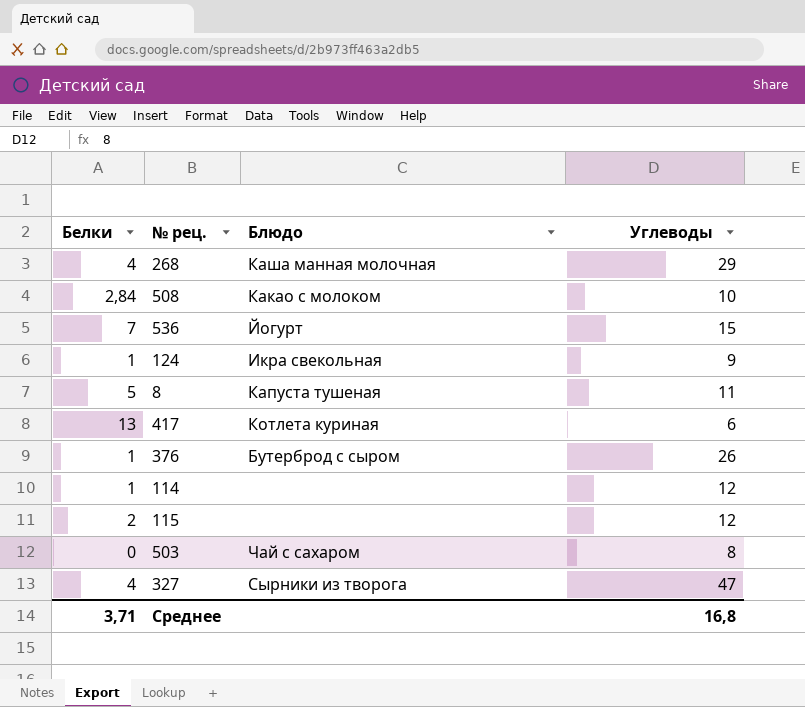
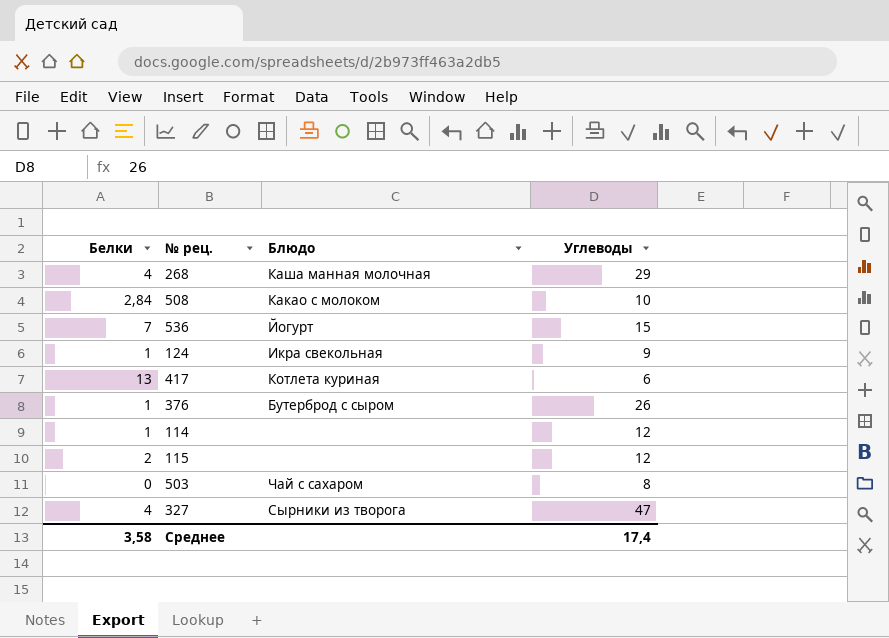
row 8: 5 | Капуста тушеная | 11 -> none
Среднее | Белки: 3,71 -> 3,58
Среднее | Углеводы: 16,8 -> 17,4

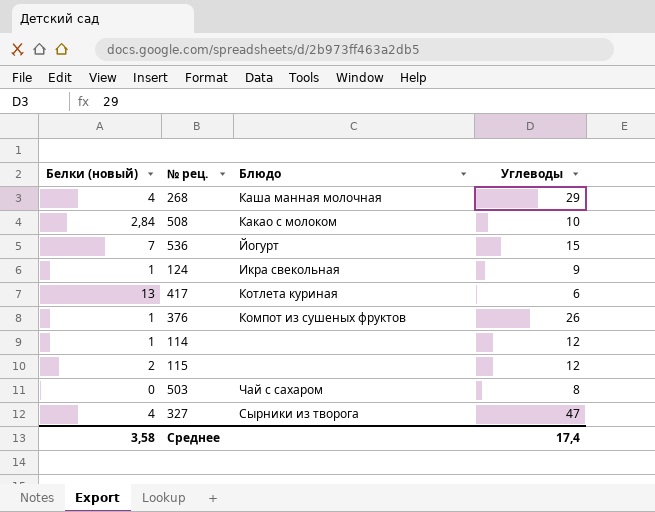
column name: Белки -> Белки (новый)
376 | Блюдо: Бутерброд с сыром -> Компот из сушеных фруктов

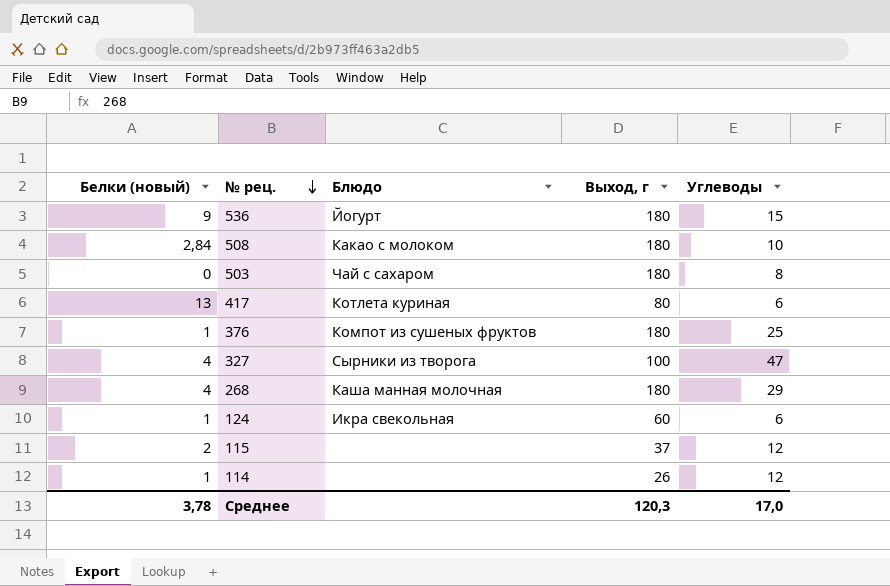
row order: none -> № рец. descending
column Выход, г | position: none -> 4
536 | Белки (новый): 7 -> 9
376 | Углеводы: 26 -> 25
124 | Углеводы: 9 -> 6
Среднее | Белки (новый): 3,58 -> 3,78
Среднее | Углеводы: 17,4 -> 17,0

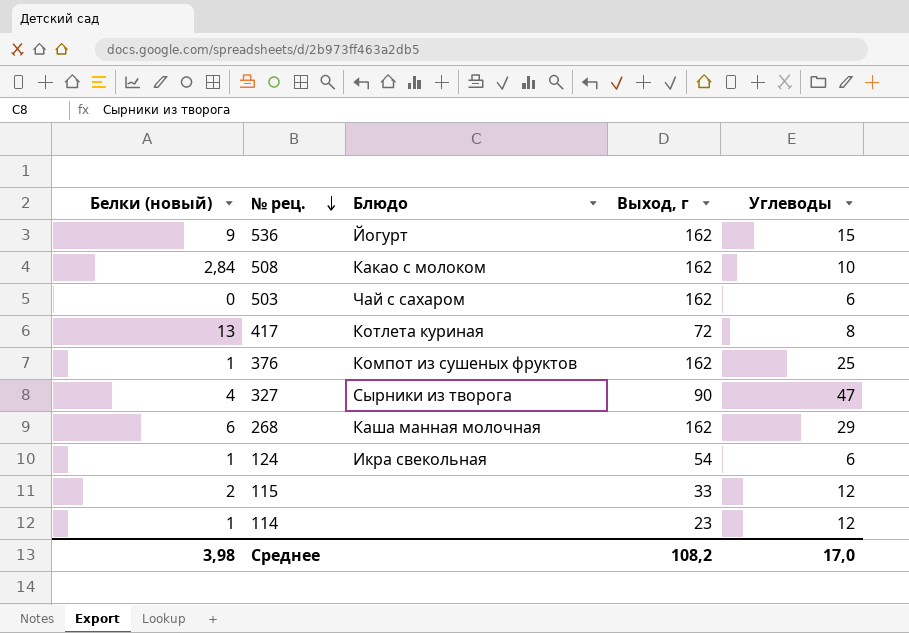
536 | Выход, г: 180 -> 162
508 | Выход, г: 180 -> 162
503 | Выход, г: 180 -> 162
503 | Углеводы: 8 -> 6
417 | Выход, г: 80 -> 72
417 | Углеводы: 6 -> 8
376 | Выход, г: 180 -> 162
327 | Выход, г: 100 -> 90
268 | Белки (новый): 4 -> 6
268 | Выход, г: 180 -> 162
124 | Выход, г: 60 -> 54
115 | Выход, г: 37 -> 33
114 | Выход, г: 26 -> 23
Среднее | Белки (новый): 3,78 -> 3,98
Среднее | Выход, г: 120,3 -> 108,2

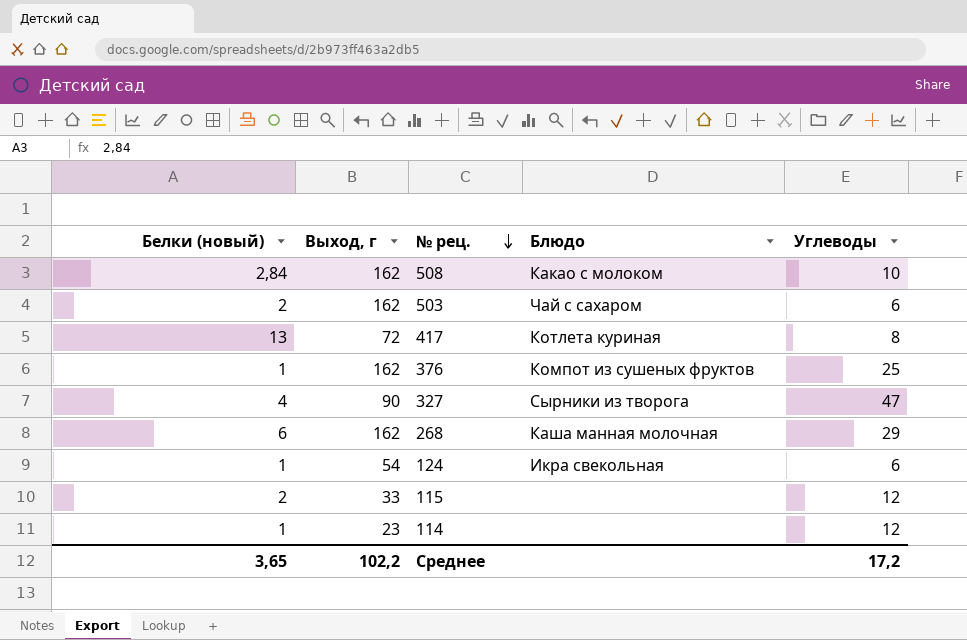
column Выход, г | position: 4 -> 2
row 536: 9 | Йогурт | 162 | 15 -> none
503 | Белки (новый): 0 -> 2
Среднее | Белки (новый): 3,98 -> 3,65
Среднее | Выход, г: 108,2 -> 102,2
Среднее | Углеводы: 17,0 -> 17,2

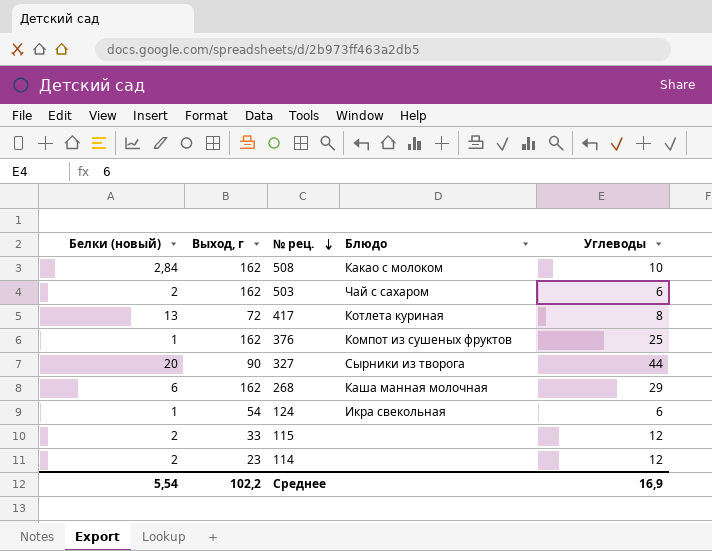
327 | Белки (новый): 4 -> 20
327 | Углеводы: 47 -> 44
114 | Белки (новый): 1 -> 2
Среднее | Белки (новый): 3,65 -> 5,54
Среднее | Углеводы: 17,2 -> 16,9

